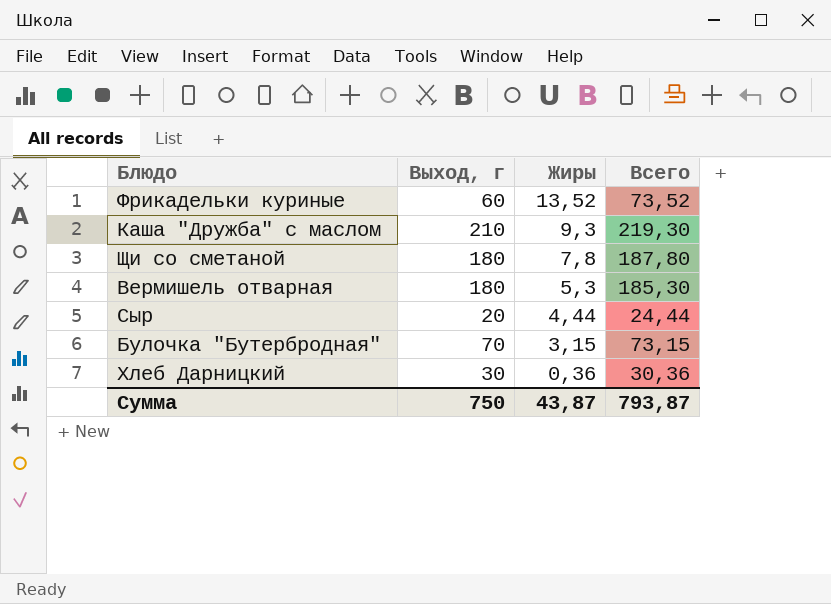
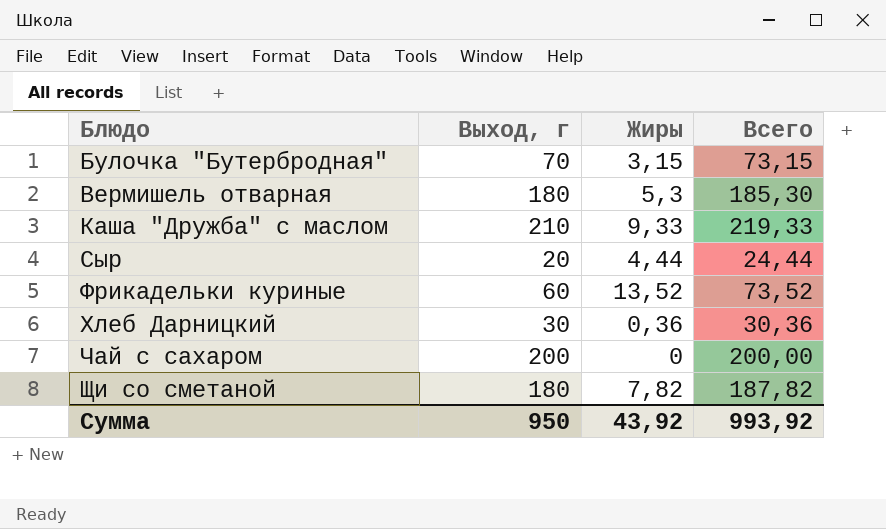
row order: Жиры descending -> Блюдо ascending
Каша "Дружба" с маслом | Жиры: 9,3 -> 9,33
Каша "Дружба" с маслом | Всего: 219,30 -> 219,33
row Чай с сахаром: none -> 200 | 0 | 200,00
Щи со сметаной | Жиры: 7,8 -> 7,82
Щи со сметаной | Всего: 187,80 -> 187,82
Сумма | Выход, г: 750 -> 950
Сумма | Жиры: 43,87 -> 43,92
Сумма | Всего: 793,87 -> 993,92

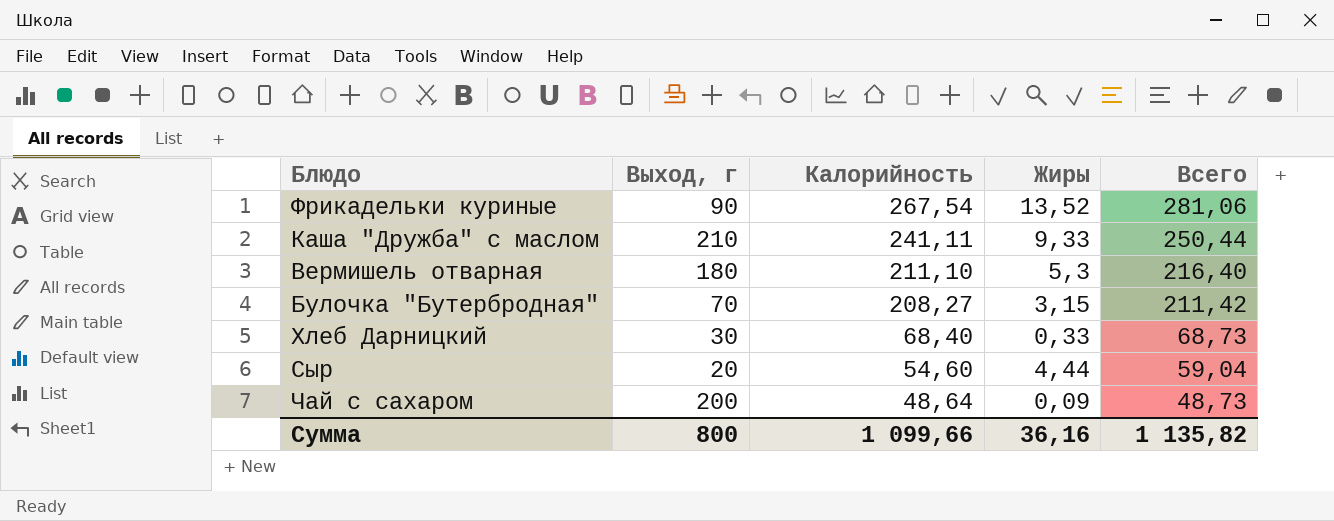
row order: Блюдо ascending -> Калорийность descending
column Калорийность | position: none -> 3
column Всего | formula: [Выход, г] + [Жиры] -> [Калорийность] + [Жиры]
row Щи со сметаной: 180 | 7,82 | 187,82 -> none
Фрикадельки куриные | Выход, г: 60 -> 90
Хлеб Дарницкий | Жиры: 0,36 -> 0,33
Чай с сахаром | Жиры: 0 -> 0,09
Сумма | Выход, г: 950 -> 800
Сумма | Жиры: 43,92 -> 36,16
Сумма | Всего: 993,92 -> 1 135,82

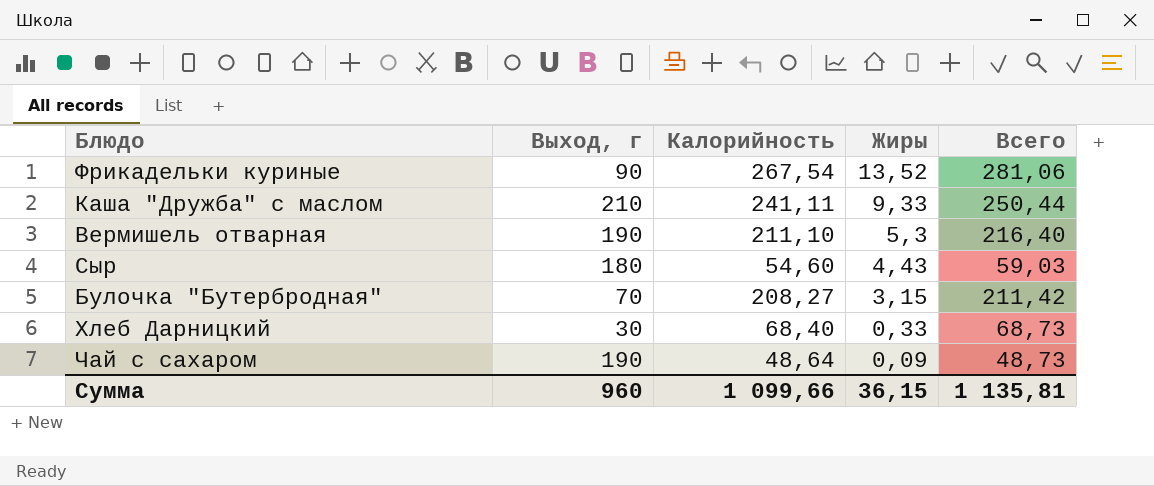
row order: Калорийность descending -> Жиры descending
Вермишель отварная | Выход, г: 180 -> 190
Сыр | Выход, г: 20 -> 180
Сыр | Жиры: 4,44 -> 4,43
Сыр | Всего: 59,04 -> 59,03
Чай с сахаром | Выход, г: 200 -> 190
Сумма | Выход, г: 800 -> 960
Сумма | Жиры: 36,16 -> 36,15
Сумма | Всего: 1 135,82 -> 1 135,81

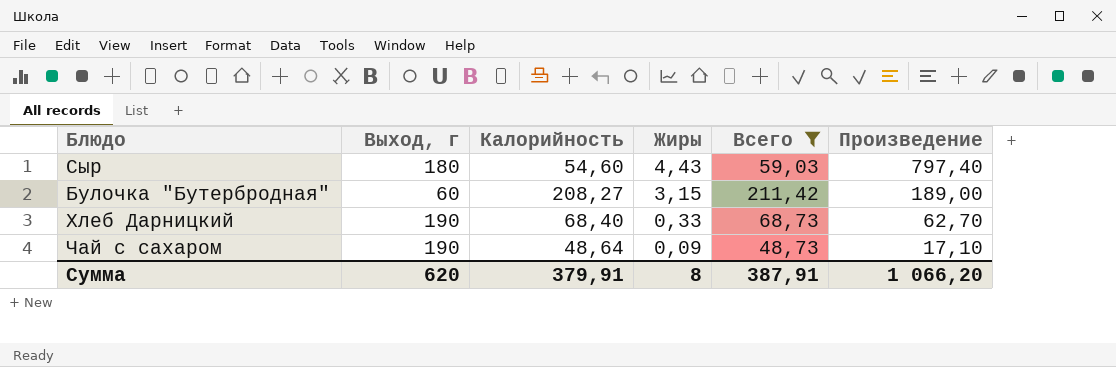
filter: none -> Всего <= 211,42
column Произведение | formula: none -> [Выход, г] * [Жиры]
Булочка "Бутербродная" | Выход, г: 70 -> 60
Хлеб Дарницкий | Выход, г: 30 -> 190
Сумма | Выход, г: 960 -> 620
Сумма | Калорийность: 1 099,66 -> 379,91
Сумма | Жиры: 36,15 -> 8
Сумма | Всего: 1 135,81 -> 387,91

